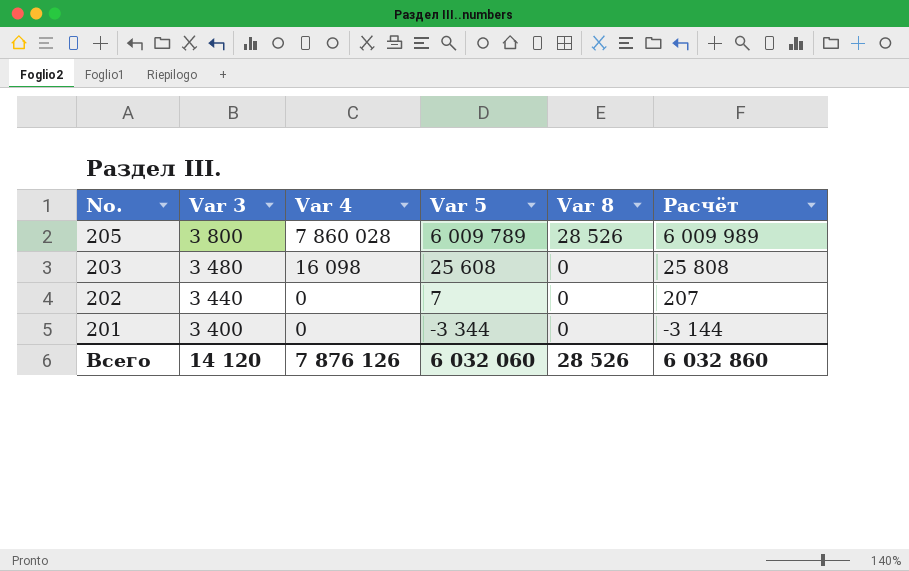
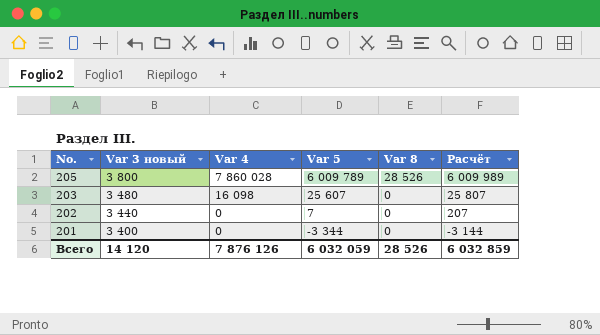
column name: Var 3 -> Var 3 новый
203 | Var 5: 25 608 -> 25 607
203 | Расчёт: 25 808 -> 25 807
Всего | Var 5: 6 032 060 -> 6 032 059
Всего | Расчёт: 6 032 860 -> 6 032 859

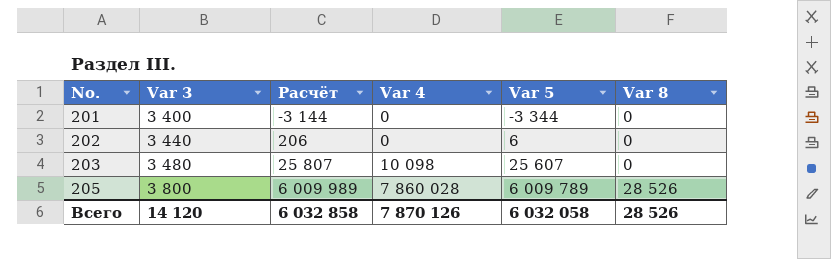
row order: No. descending -> No. ascending
column name: Var 3 новый -> Var 3
column Расчёт | position: 6 -> 3
202 | Расчёт: 207 -> 206
202 | Var 5: 7 -> 6
203 | Var 4: 16 098 -> 10 098
Всего | Расчёт: 6 032 859 -> 6 032 858
Всего | Var 4: 7 876 126 -> 7 870 126
Всего | Var 5: 6 032 059 -> 6 032 058

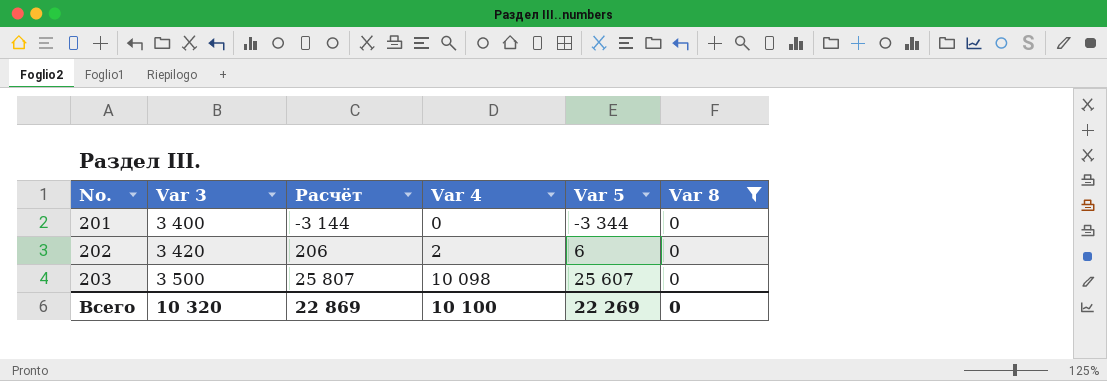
filter: none -> Var 8 = 0
202 | Var 3: 3 440 -> 3 420
202 | Var 4: 0 -> 2
203 | Var 3: 3 480 -> 3 500
Всего | Var 3: 14 120 -> 10 320
Всего | Расчёт: 6 032 858 -> 22 869
Всего | Var 4: 7 870 126 -> 10 100
Всего | Var 5: 6 032 058 -> 22 269
Всего | Var 8: 28 526 -> 0

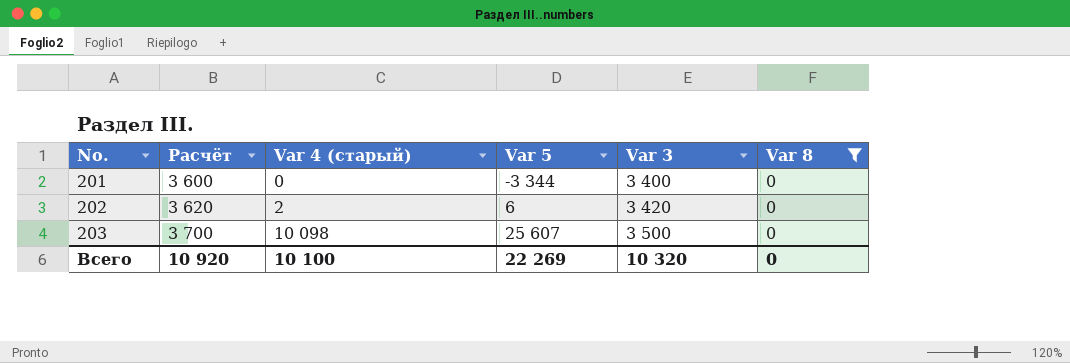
column Расчёт | formula: [Var 5] + 200 -> [Var 3] + 200
column name: Var 4 -> Var 4 (старый)
column Var 3 | position: 2 -> 5
Всего | Расчёт: 22 869 -> 10 920

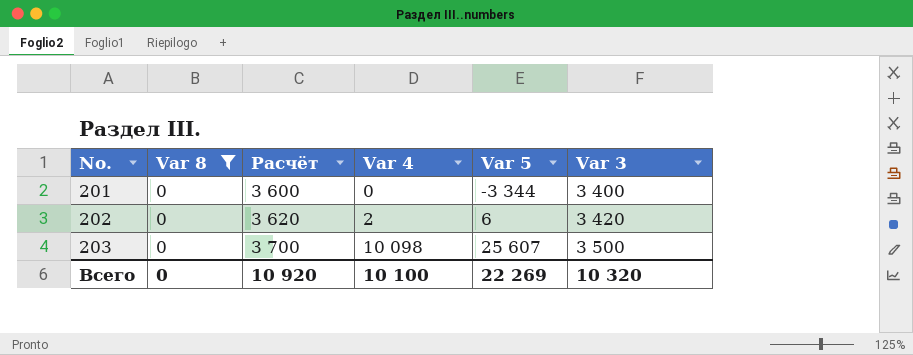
column Var 8 | position: 6 -> 2
column name: Var 4 (старый) -> Var 4

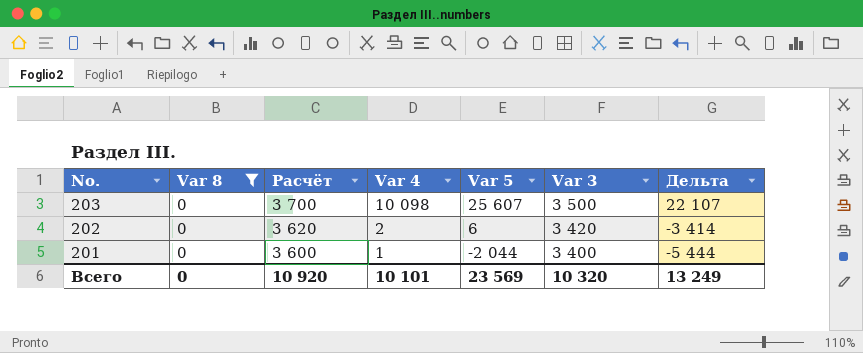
row order: No. ascending -> No. descending
column Дельта | formula: none -> [Var 5] - [Var 3]
201 | Var 4: 0 -> 1
201 | Var 5: -3 344 -> -2 044
Всего | Var 4: 10 100 -> 10 101
Всего | Var 5: 22 269 -> 23 569

